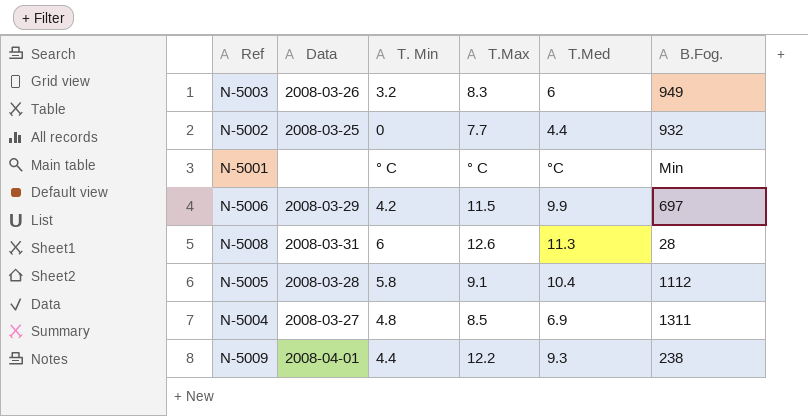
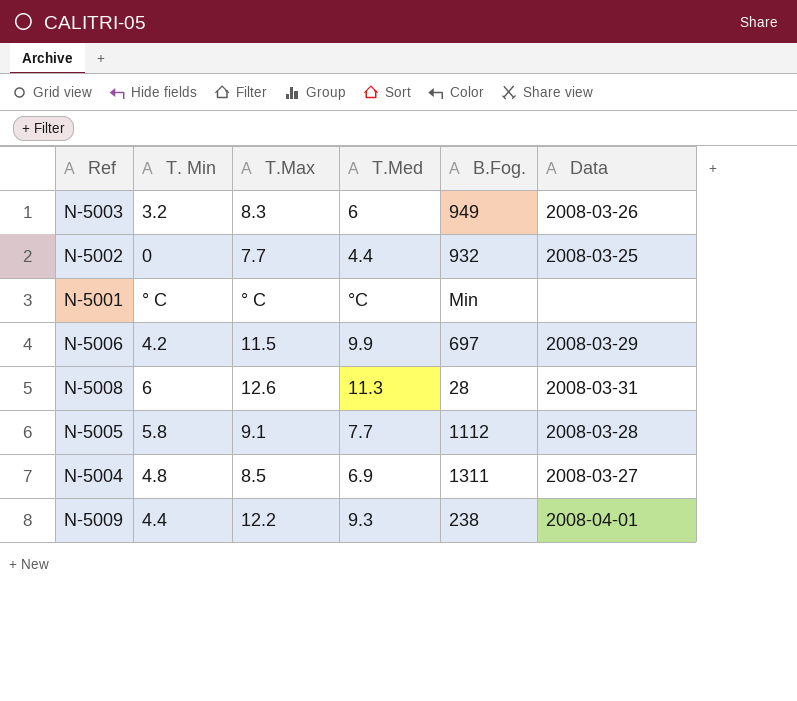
column Data | position: 2 -> 6
N-5005 | T.Med: 10.4 -> 7.7

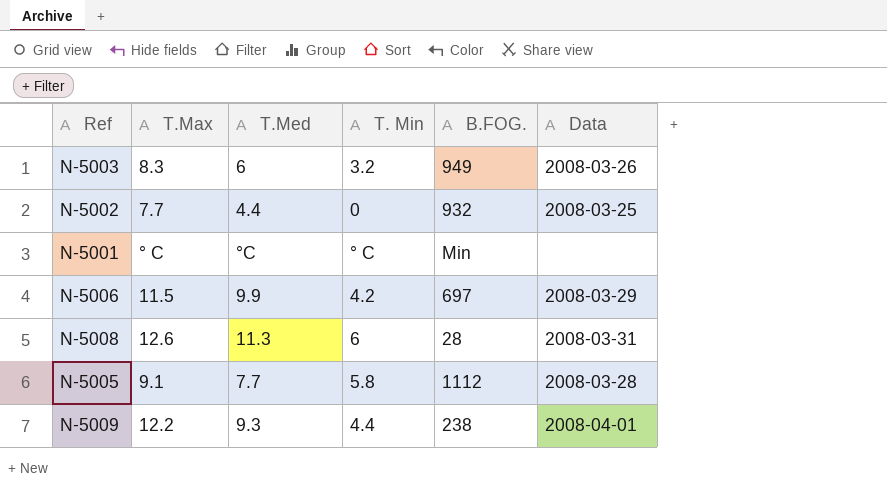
column T. Min | position: 2 -> 4
column name: B.Fog. -> B.FOG.
row N-5004: 4.8 | 8.5 | 6.9 | 1311 | 2008-03-27 -> none

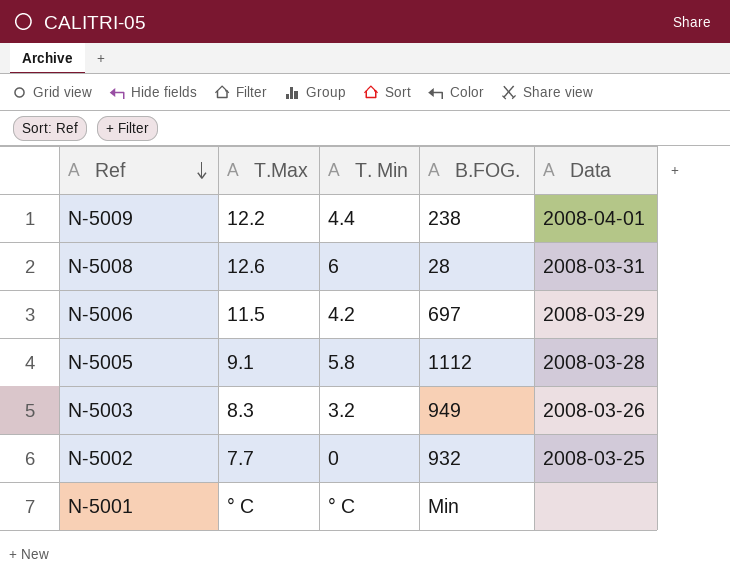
row order: none -> Ref descending
column T.Med | position: 3 -> none

